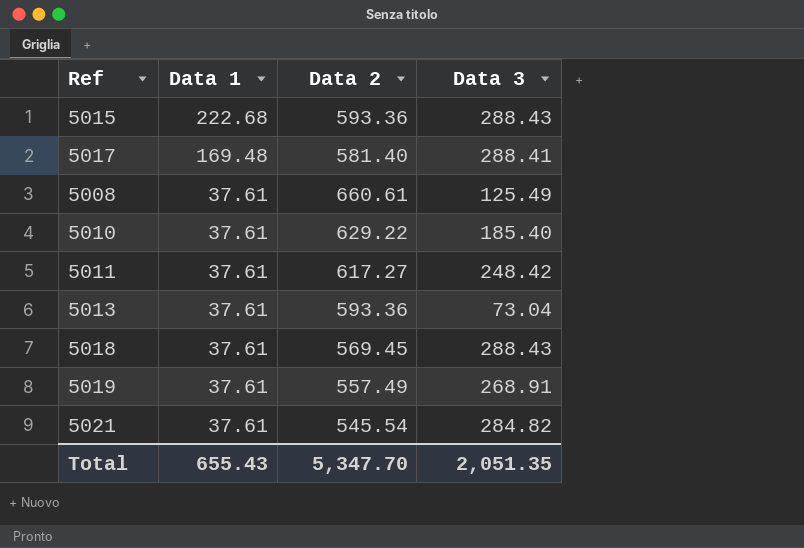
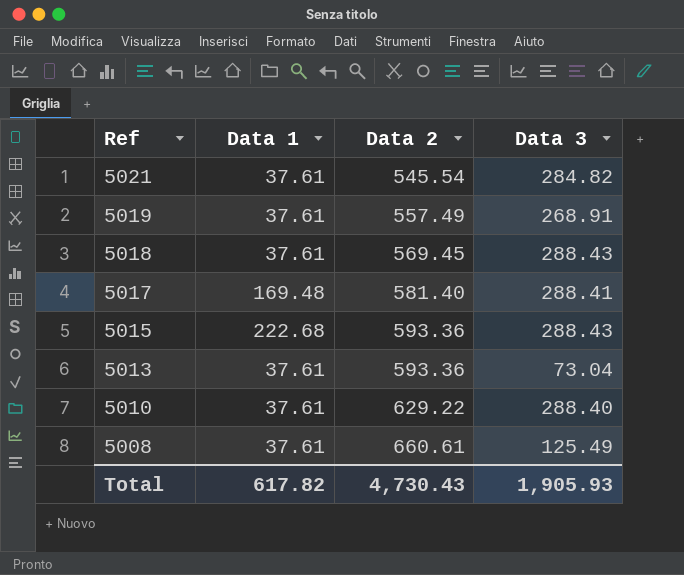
row order: Data 1 descending -> Ref descending
row 5011: 37.61 | 617.27 | 248.42 -> none
5010 | Data 3: 185.40 -> 288.40
Total | Data 1: 655.43 -> 617.82
Total | Data 2: 5,347.70 -> 4,730.43
Total | Data 3: 2,051.35 -> 1,905.93

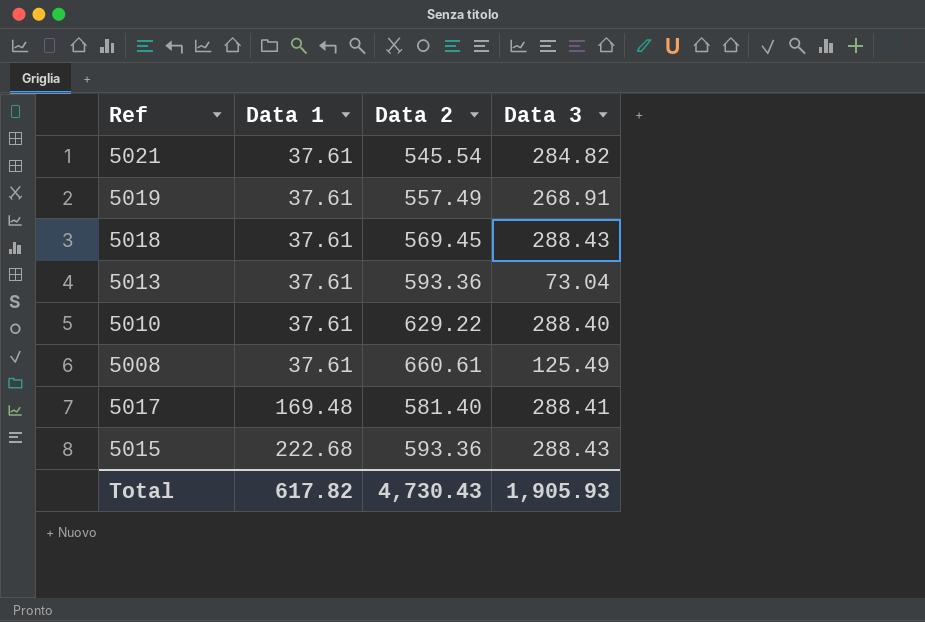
row order: Ref descending -> Data 1 ascending

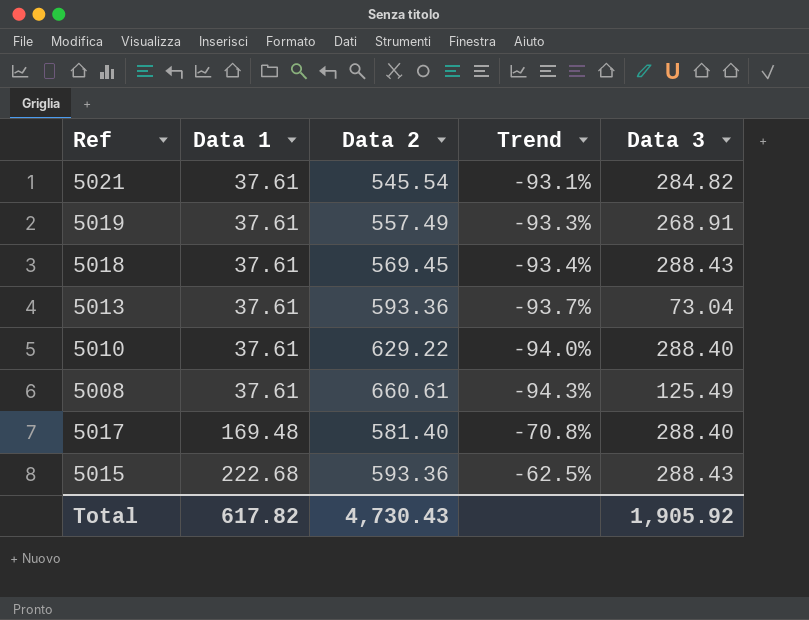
column Trend | formula: none -> ([Data 1] - [Data 2]) / [Data 2]
5017 | Data 3: 288.41 -> 288.40
Total | Data 3: 1,905.93 -> 1,905.92

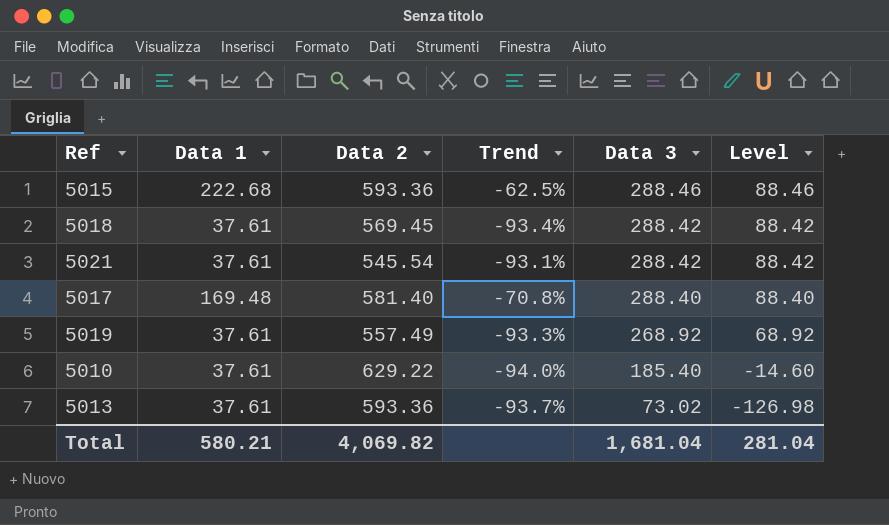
row order: Data 1 ascending -> Data 3 descending
column Level | formula: none -> [Data 3] - 200
row 5008: 37.61 | 660.61 | -94.3% | 125.49 -> none
5015 | Data 3: 288.43 -> 288.46
5018 | Data 3: 288.43 -> 288.42
5021 | Data 3: 284.82 -> 288.42
5019 | Data 3: 268.91 -> 268.92
5010 | Data 3: 288.40 -> 185.40
5013 | Data 3: 73.04 -> 73.02
Total | Data 1: 617.82 -> 580.21
Total | Data 2: 4,730.43 -> 4,069.82
Total | Data 3: 1,905.92 -> 1,681.04

